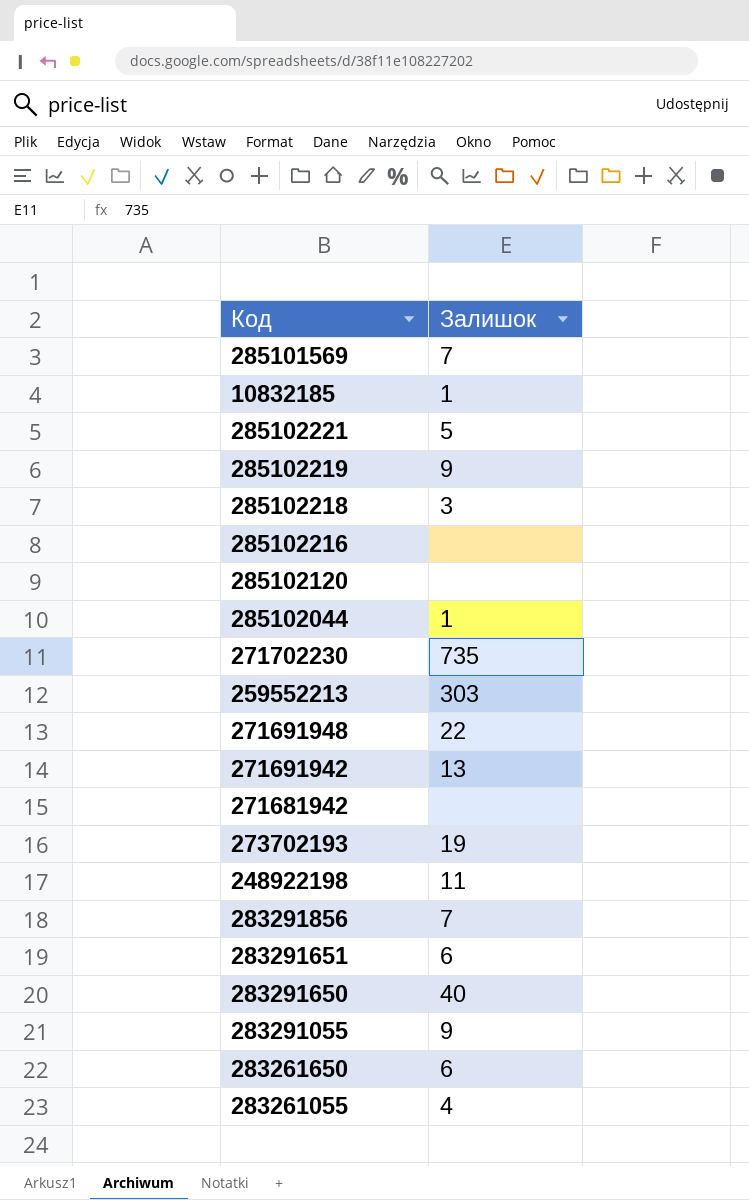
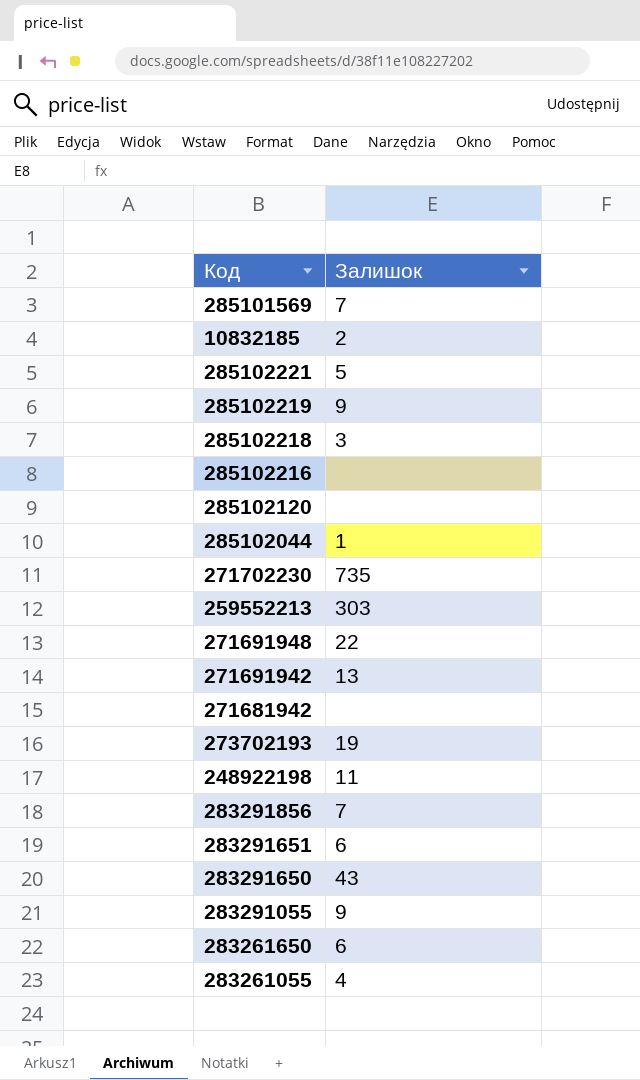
10832185 | Залишок: 1 -> 2
283291650 | Залишок: 40 -> 43

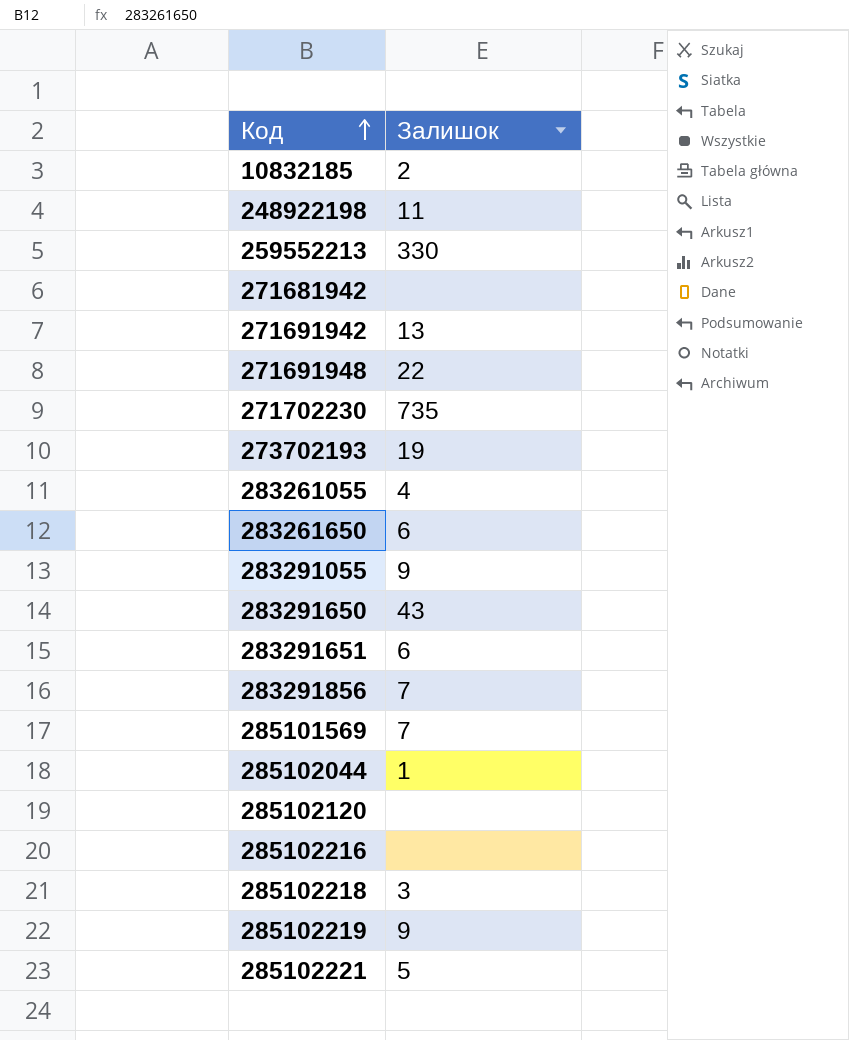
row order: none -> Код ascending
259552213 | Залишок: 303 -> 330

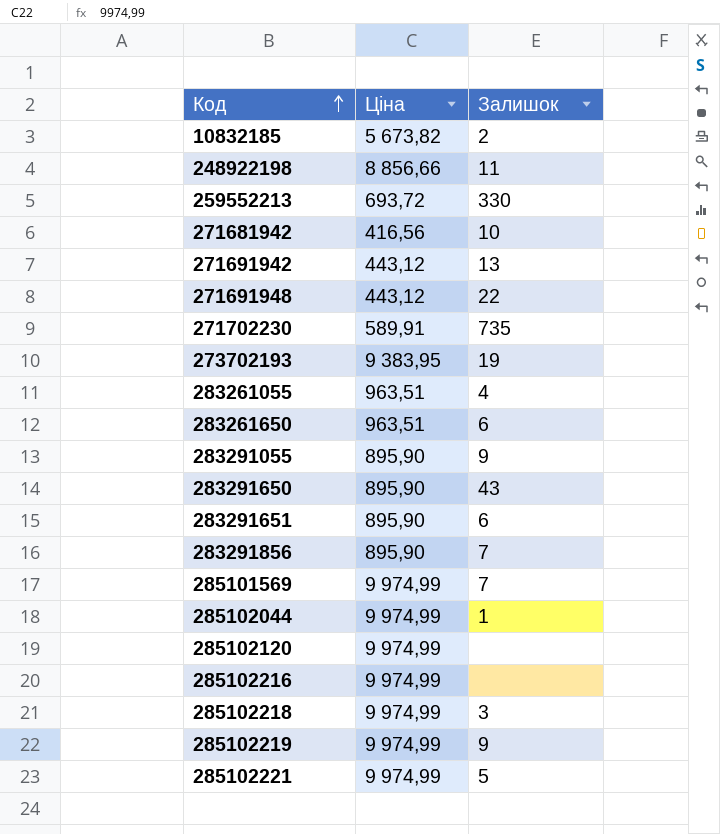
column Ціна | position: none -> 2
271681942 | Залишок: none -> 10

